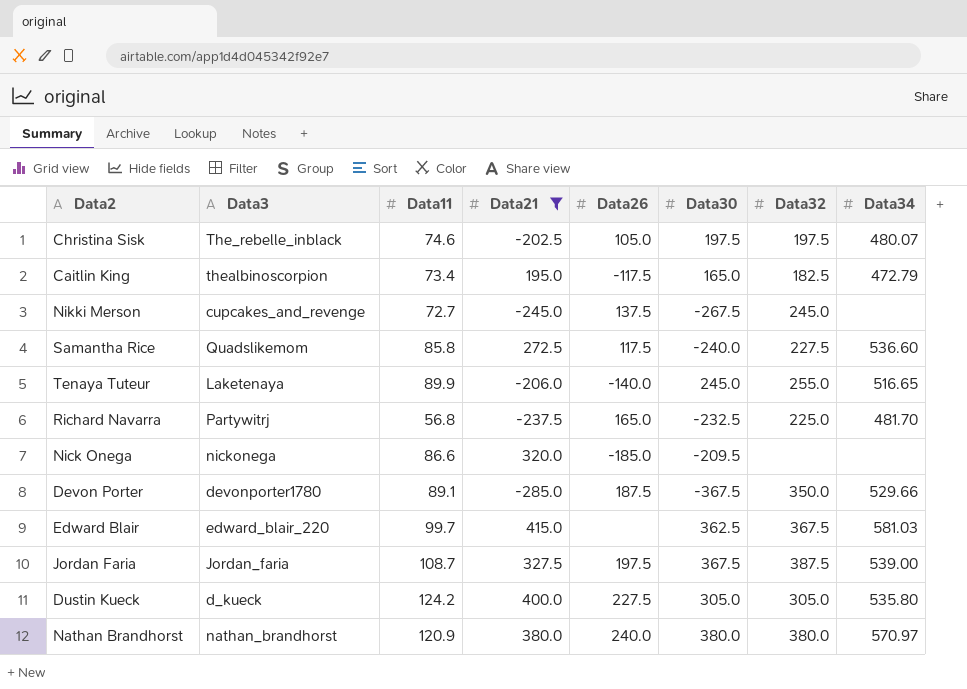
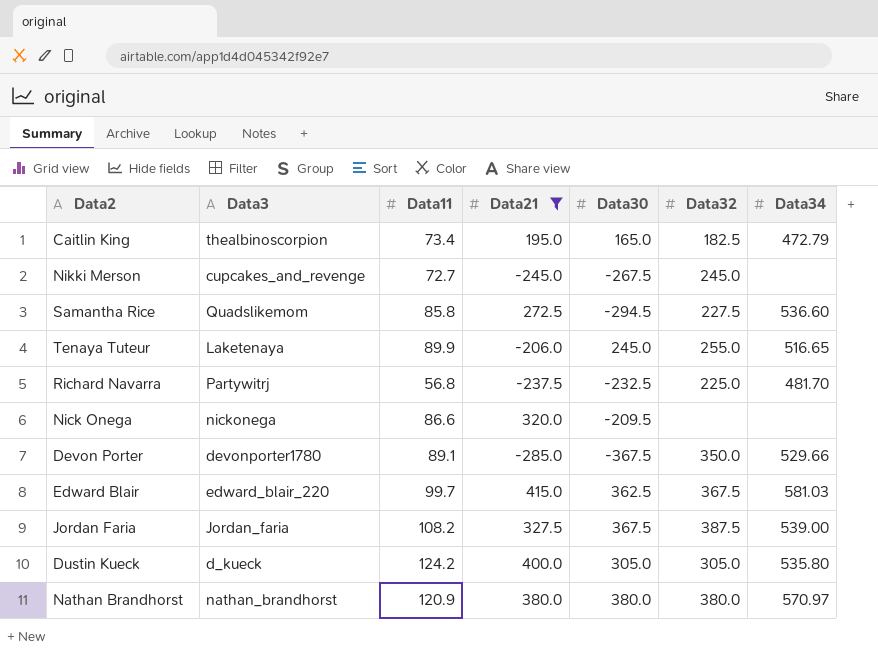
column Data26 | position: 5 -> none
row Christina Sisk: The_rebelle_inblack | 74.6 | -202.5 | 105.0 | 197.5 | 197.5 | 480.07 -> none
Samantha Rice | Data30: -240.0 -> -294.5
Jordan Faria | Data11: 108.7 -> 108.2

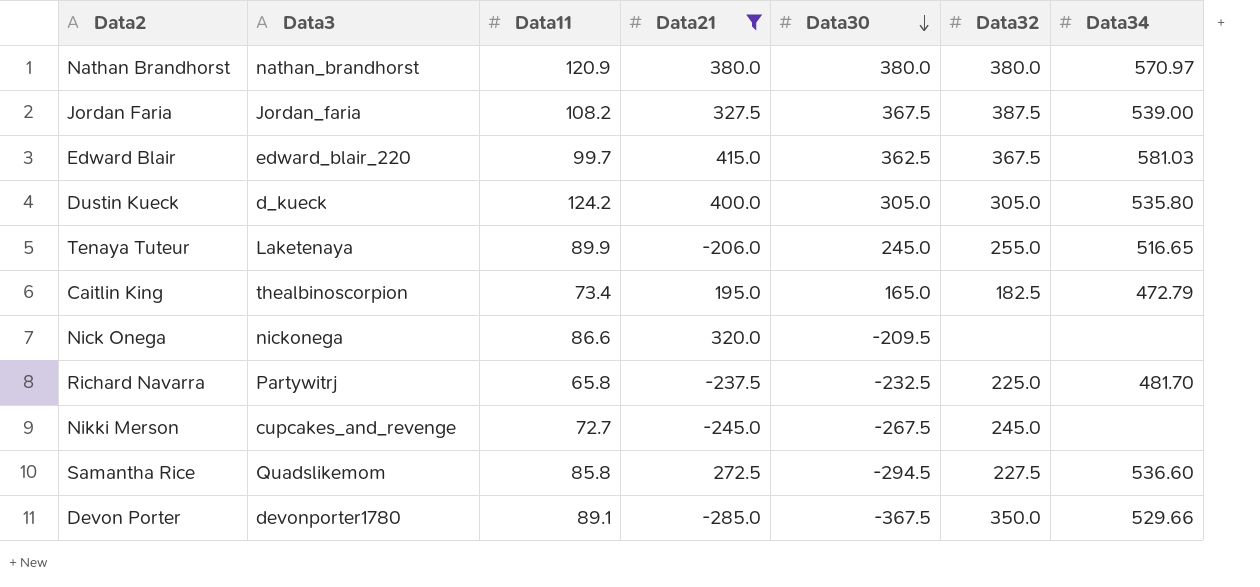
row order: none -> Data30 descending
Richard Navarra | Data11: 56.8 -> 65.8

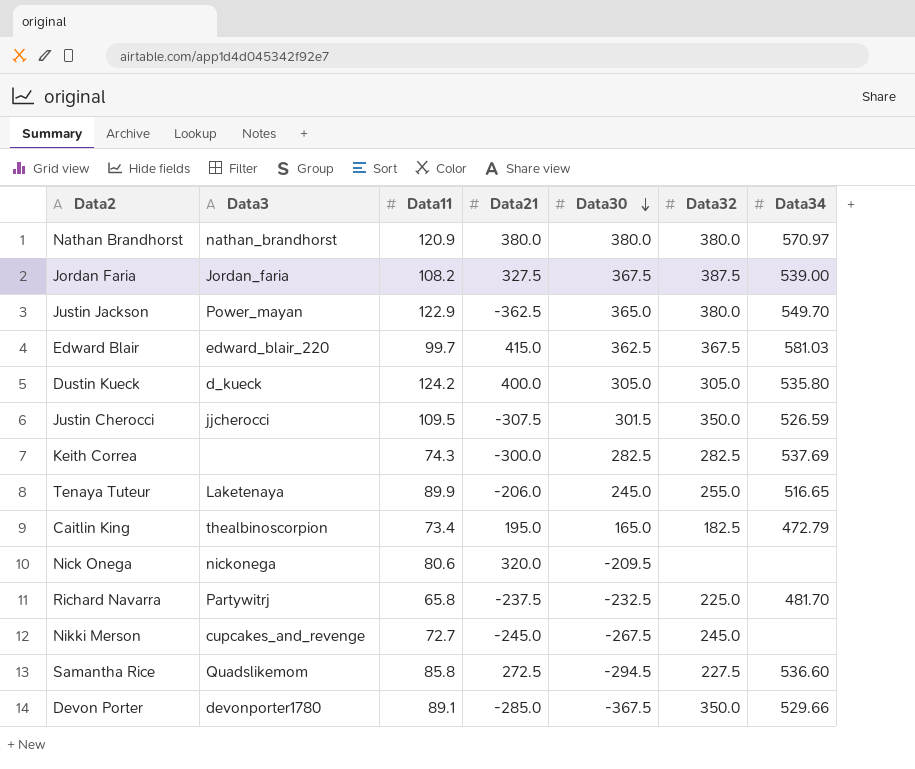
filter: Data21 >= -285.0 -> none
Nick Onega | Data11: 86.6 -> 80.6

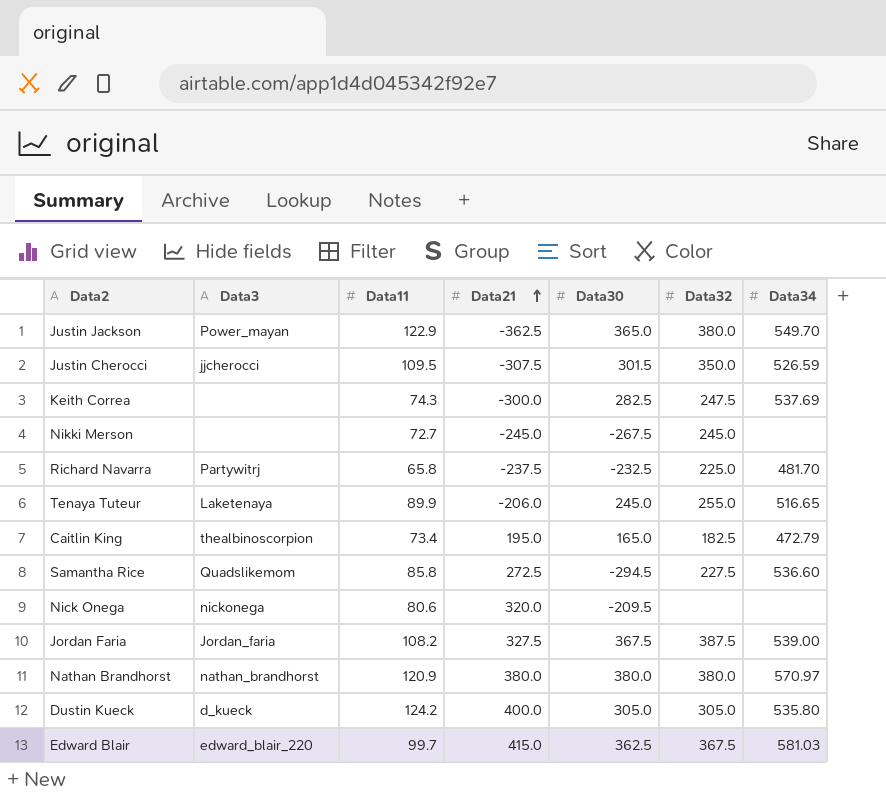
row order: Data30 descending -> Data21 ascending
row Devon Porter: devonporter1780 | 89.1 | -285.0 | -367.5 | 350.0 | 529.66 -> none
Keith Correa | Data32: 282.5 -> 247.5
Nikki Merson | Data3: cupcakes_and_revenge -> none

